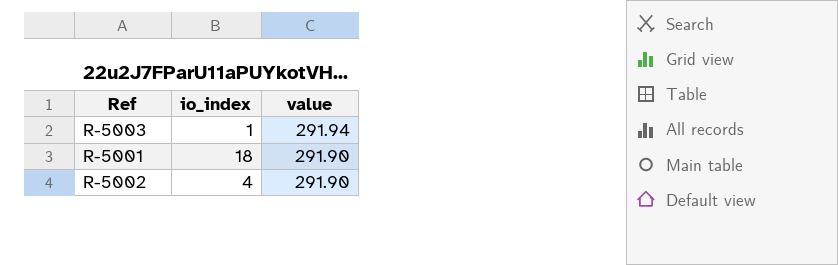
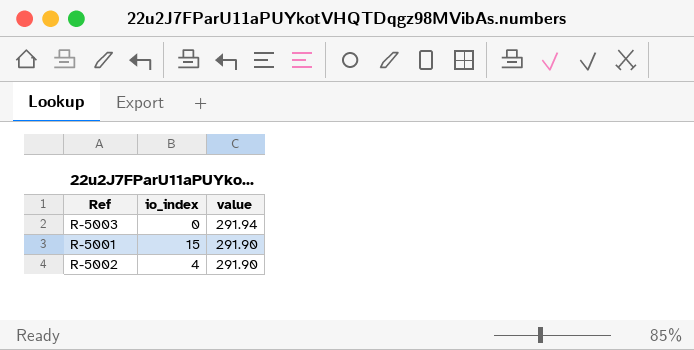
R-5003 | io_index: 1 -> 0
R-5001 | io_index: 18 -> 15

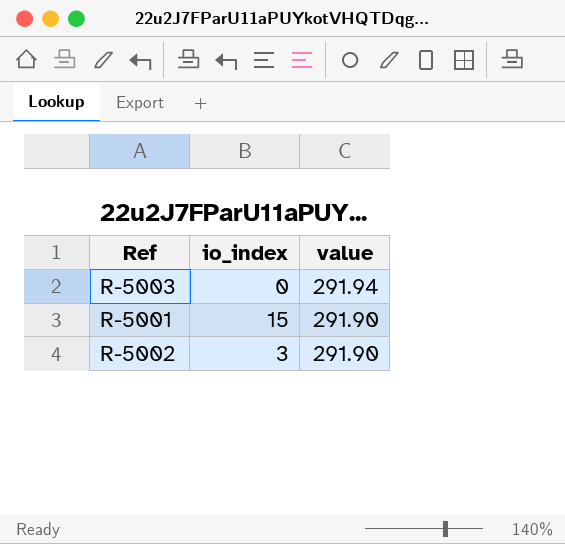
R-5002 | io_index: 4 -> 3

